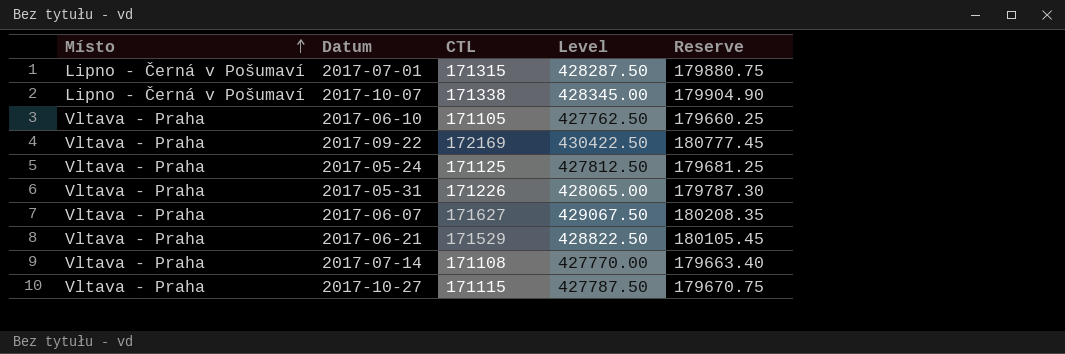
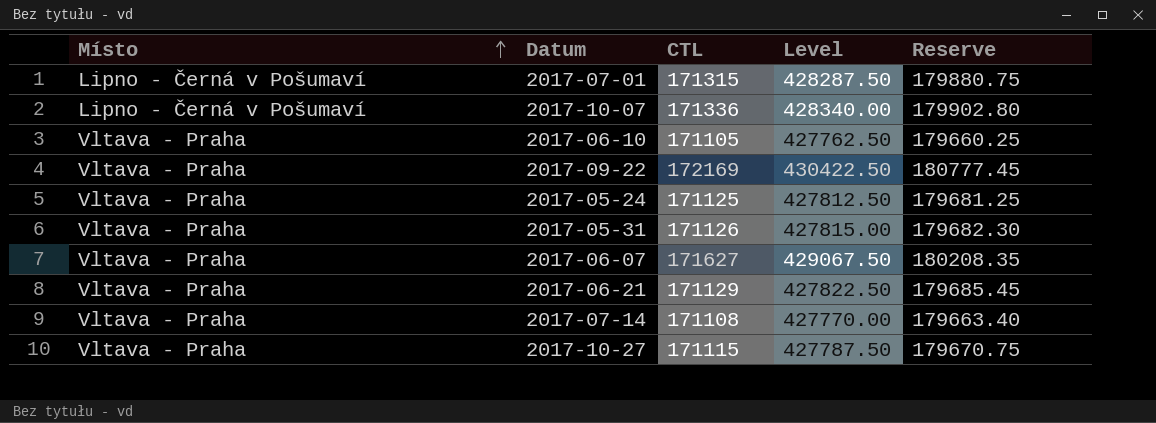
2017-10-07 | CTL: 171338 -> 171336
2017-10-07 | Level: 428345.00 -> 428340.00
2017-10-07 | Reserve: 179904.90 -> 179902.80
2017-05-31 | CTL: 171226 -> 171126
2017-05-31 | Level: 428065.00 -> 427815.00
2017-05-31 | Reserve: 179787.30 -> 179682.30
2017-06-21 | CTL: 171529 -> 171129
2017-06-21 | Level: 428822.50 -> 427822.50
2017-06-21 | Reserve: 180105.45 -> 179685.45

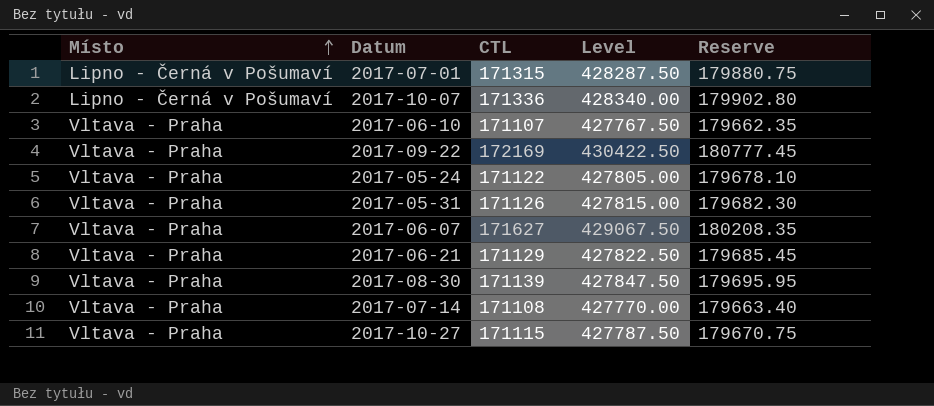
2017-06-10 | CTL: 171105 -> 171107
2017-06-10 | Level: 427762.50 -> 427767.50
2017-06-10 | Reserve: 179660.25 -> 179662.35
2017-05-24 | CTL: 171125 -> 171122
2017-05-24 | Level: 427812.50 -> 427805.00
2017-05-24 | Reserve: 179681.25 -> 179678.10
row 2017-08-30: none -> Vltava - Praha | 171139 | 427847.50 | 179695.95

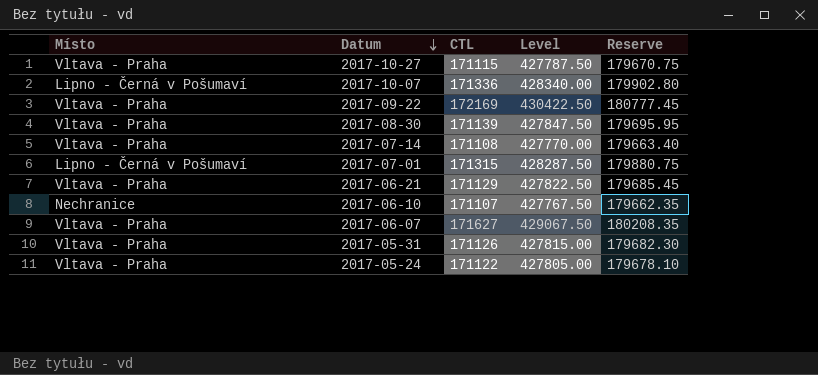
row order: Místo ascending -> Datum descending
2017-06-10 | Místo: Vltava - Praha -> Nechranice

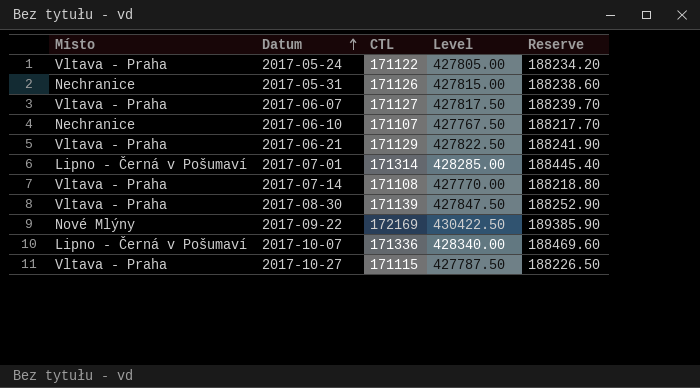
row order: Datum descending -> Datum ascending
column Reserve | formula: [CTL] * 1.05 -> [CTL] * 1.1
2017-05-31 | Místo: Vltava - Praha -> Nechranice
2017-06-07 | CTL: 171627 -> 171127
2017-06-07 | Level: 429067.50 -> 427817.50
2017-07-01 | CTL: 171315 -> 171314
2017-07-01 | Level: 428287.50 -> 428285.00
2017-09-22 | Místo: Vltava - Praha -> Nové Mlýny

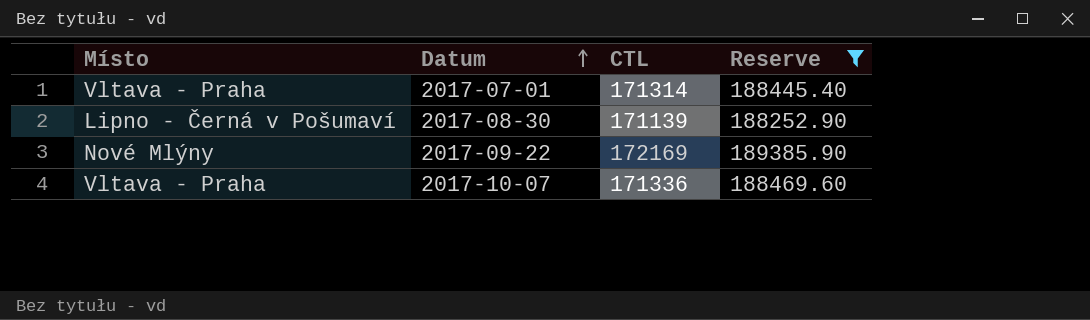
filter: none -> Reserve >= 188252.90
column Level | formula: [CTL] * 2.5 -> none
2017-07-01 | Místo: Lipno - Černá v Pošumaví -> Vltava - Praha
2017-08-30 | Místo: Vltava - Praha -> Lipno - Černá v Pošumaví
2017-10-07 | Místo: Lipno - Černá v Pošumaví -> Vltava - Praha

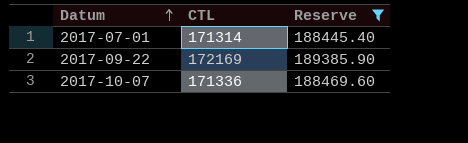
column Místo | position: 1 -> none
row 2017-08-30: Lipno - Černá v Pošumaví | 171139 | 188252.90 -> none

